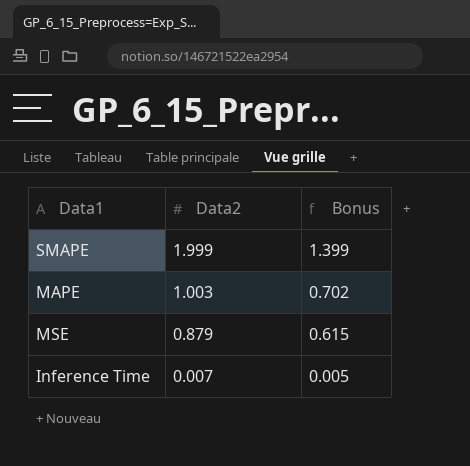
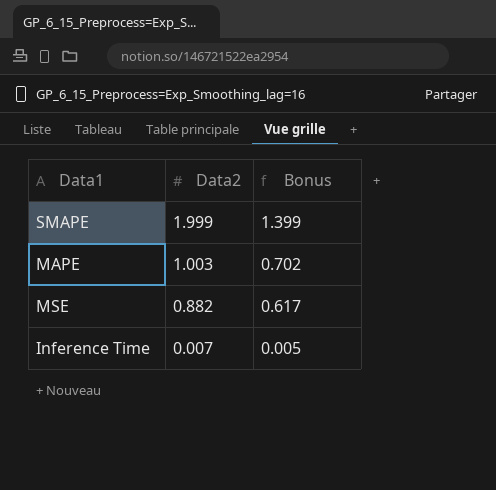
MSE | Data2: 0.879 -> 0.882
MSE | Bonus: 0.615 -> 0.617

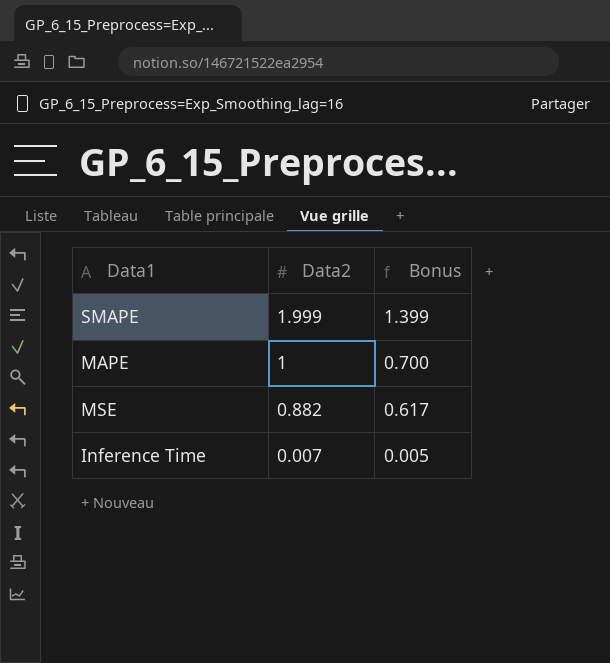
MAPE | Data2: 1.003 -> 1
MAPE | Bonus: 0.702 -> 0.700

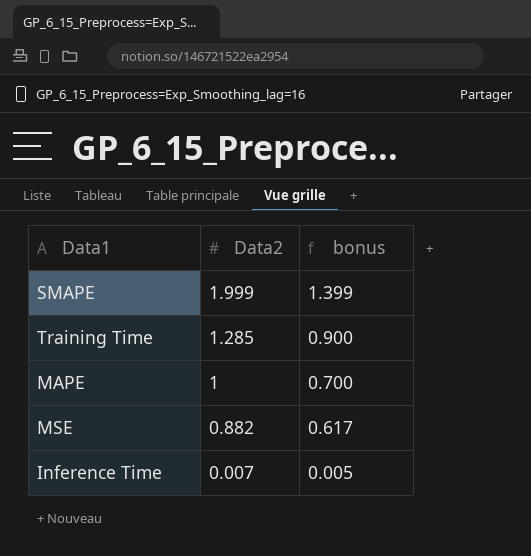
column name: Bonus -> bonus
row Training Time: none -> 1.285 | 0.900

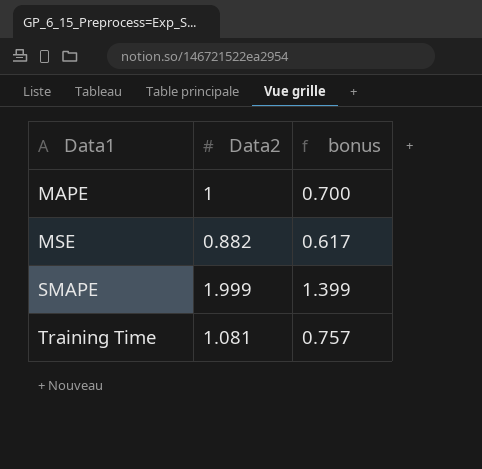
row order: Data2 descending -> Data1 ascending
row Inference Time: 0.007 | 0.005 -> none
Training Time | Data2: 1.285 -> 1.081
Training Time | bonus: 0.900 -> 0.757

